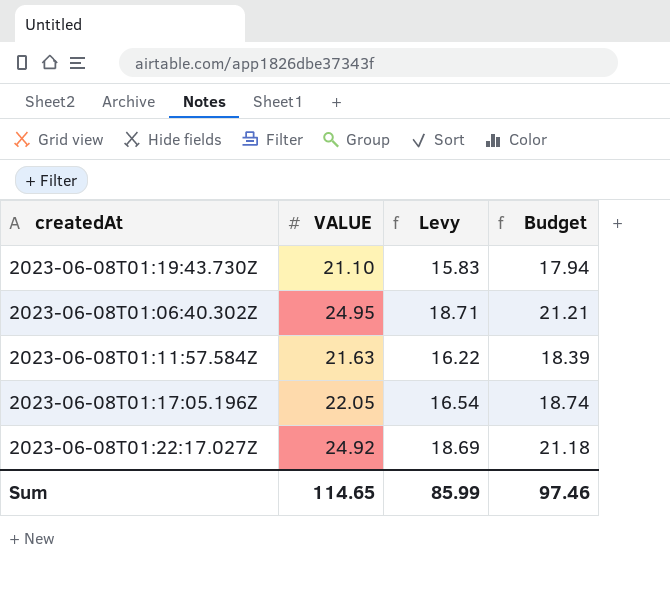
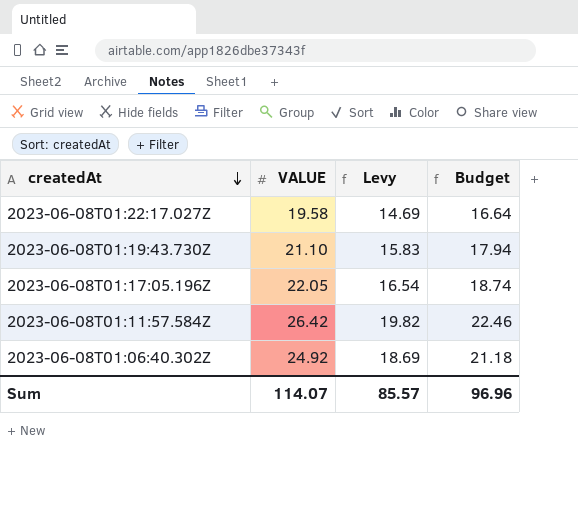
row order: none -> createdAt descending
2023-06-08T01:22:17.027Z | VALUE: 24.92 -> 19.58
2023-06-08T01:22:17.027Z | Levy: 18.69 -> 14.69
2023-06-08T01:22:17.027Z | Budget: 21.18 -> 16.64
2023-06-08T01:11:57.584Z | VALUE: 21.63 -> 26.42
2023-06-08T01:11:57.584Z | Levy: 16.22 -> 19.82
2023-06-08T01:11:57.584Z | Budget: 18.39 -> 22.46
2023-06-08T01:06:40.302Z | VALUE: 24.95 -> 24.92
2023-06-08T01:06:40.302Z | Levy: 18.71 -> 18.69
2023-06-08T01:06:40.302Z | Budget: 21.21 -> 21.18
Sum | VALUE: 114.65 -> 114.07
Sum | Levy: 85.99 -> 85.57
Sum | Budget: 97.46 -> 96.96

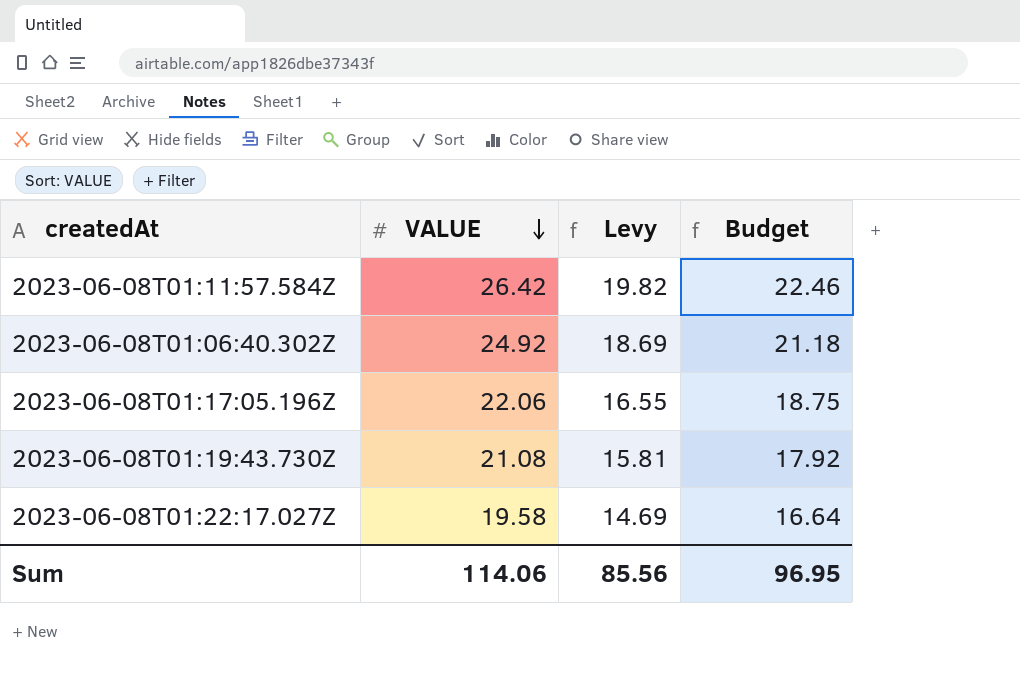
row order: createdAt descending -> VALUE descending
2023-06-08T01:17:05.196Z | VALUE: 22.05 -> 22.06
2023-06-08T01:17:05.196Z | Levy: 16.54 -> 16.55
2023-06-08T01:17:05.196Z | Budget: 18.74 -> 18.75
2023-06-08T01:19:43.730Z | VALUE: 21.10 -> 21.08
2023-06-08T01:19:43.730Z | Levy: 15.83 -> 15.81
2023-06-08T01:19:43.730Z | Budget: 17.94 -> 17.92
Sum | VALUE: 114.07 -> 114.06
Sum | Levy: 85.57 -> 85.56
Sum | Budget: 96.96 -> 96.95

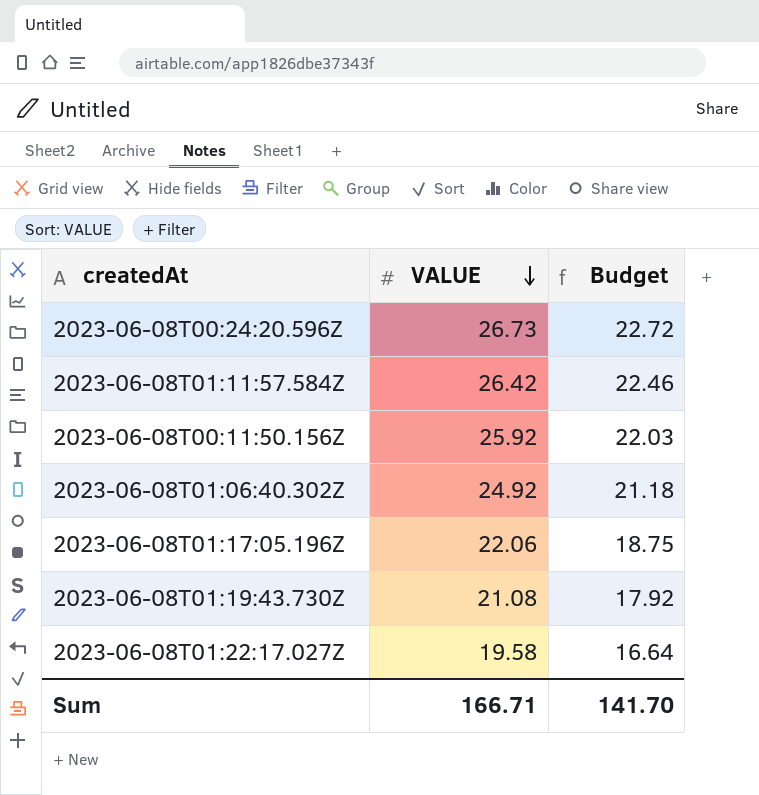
column Levy | formula: [VALUE] * 0.75 -> none
row 2023-06-08T00:24:20.596Z: none -> 26.73 | 22.72
row 2023-06-08T00:11:50.156Z: none -> 25.92 | 22.03
Sum | VALUE: 114.06 -> 166.71
Sum | Budget: 96.95 -> 141.70

